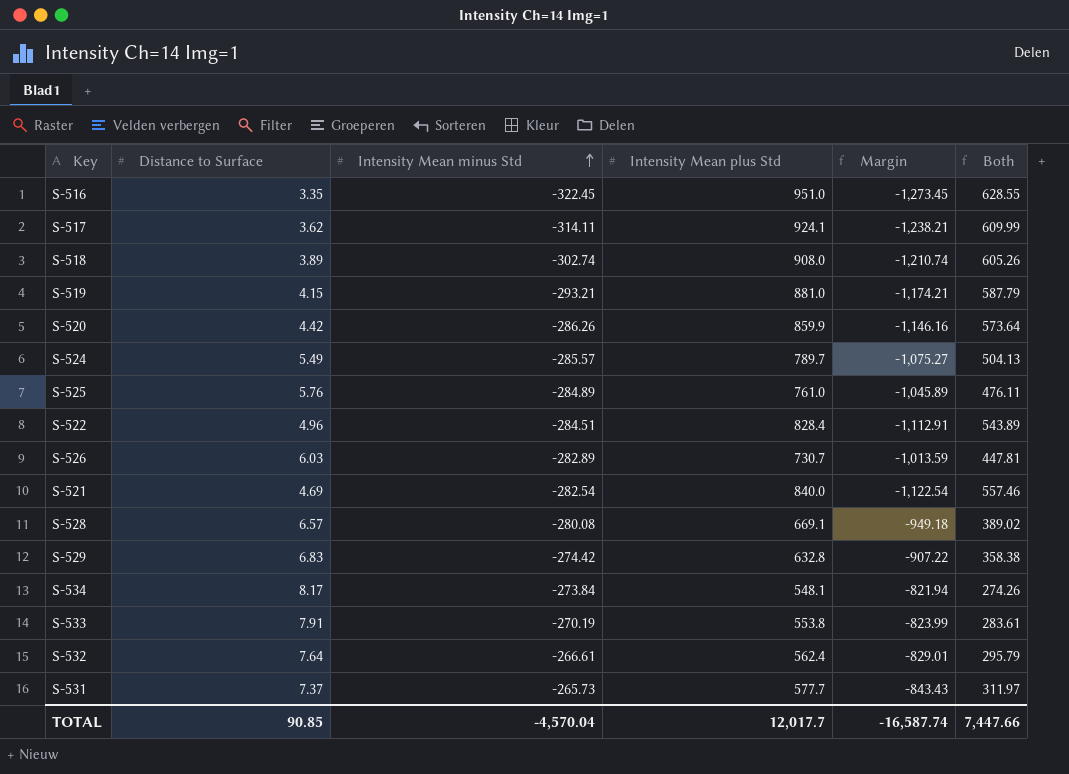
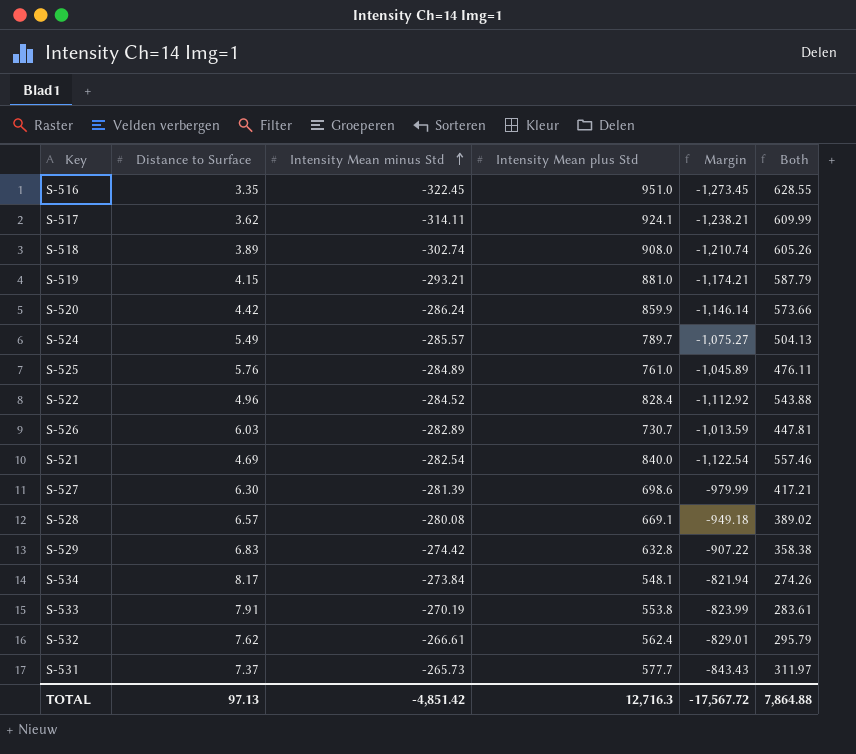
S-520 | Intensity Mean minus Std: -286.26 -> -286.24
S-520 | Margin: -1,146.16 -> -1,146.14
S-520 | Both: 573.64 -> 573.66
S-522 | Intensity Mean minus Std: -284.51 -> -284.52
S-522 | Margin: -1,112.91 -> -1,112.92
S-522 | Both: 543.89 -> 543.88
row S-527: none -> 6.30 | -281.39 | 698.6 | -979.99 | 417.21
S-532 | Distance to Surface: 7.64 -> 7.62
TOTAL | Distance to Surface: 90.85 -> 97.13
TOTAL | Intensity Mean minus Std: -4,570.04 -> -4,851.42
TOTAL | Intensity Mean plus Std: 12,017.7 -> 12,716.3
TOTAL | Margin: -16,587.74 -> -17,567.72
TOTAL | Both: 7,447.66 -> 7,864.88

